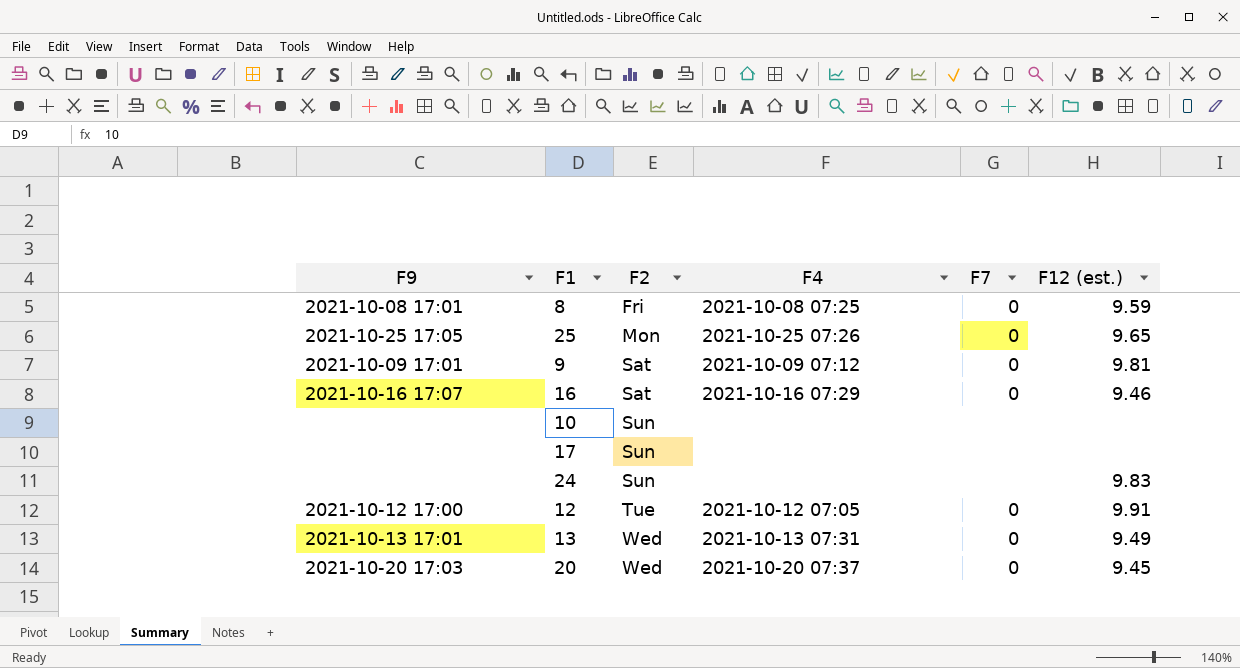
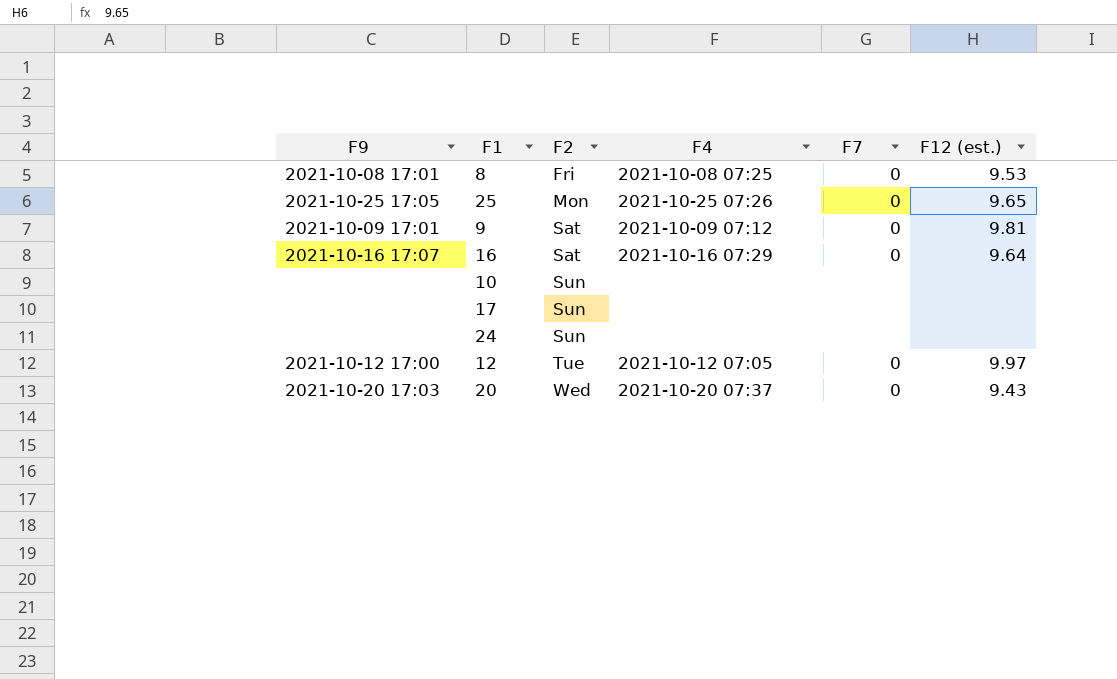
row 13: 2021-10-13 17:01 | Wed | 2021-10-13 07:31 | 0 | 9.49 -> none
8 | F12 (est.): 9.59 -> 9.53
16 | F12 (est.): 9.46 -> 9.64
24 | F12 (est.): 9.83 -> none
12 | F12 (est.): 9.91 -> 9.97
20 | F12 (est.): 9.45 -> 9.43

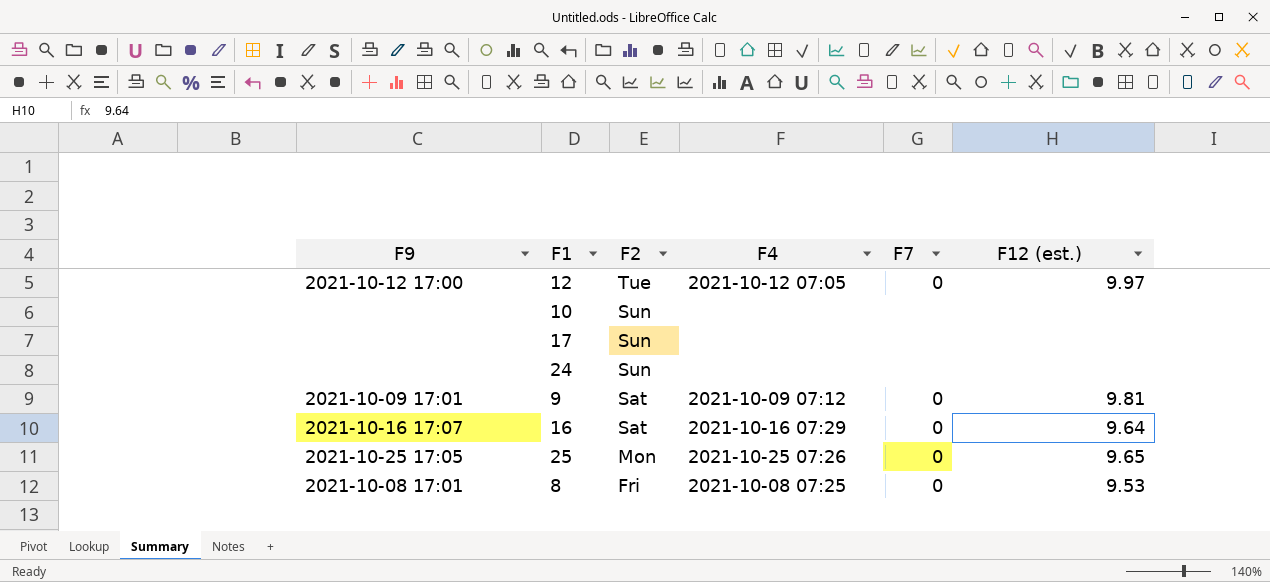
row order: F2 ascending -> F2 descending
row 20: 2021-10-20 17:03 | Wed | 2021-10-20 07:37 | 0 | 9.43 -> none

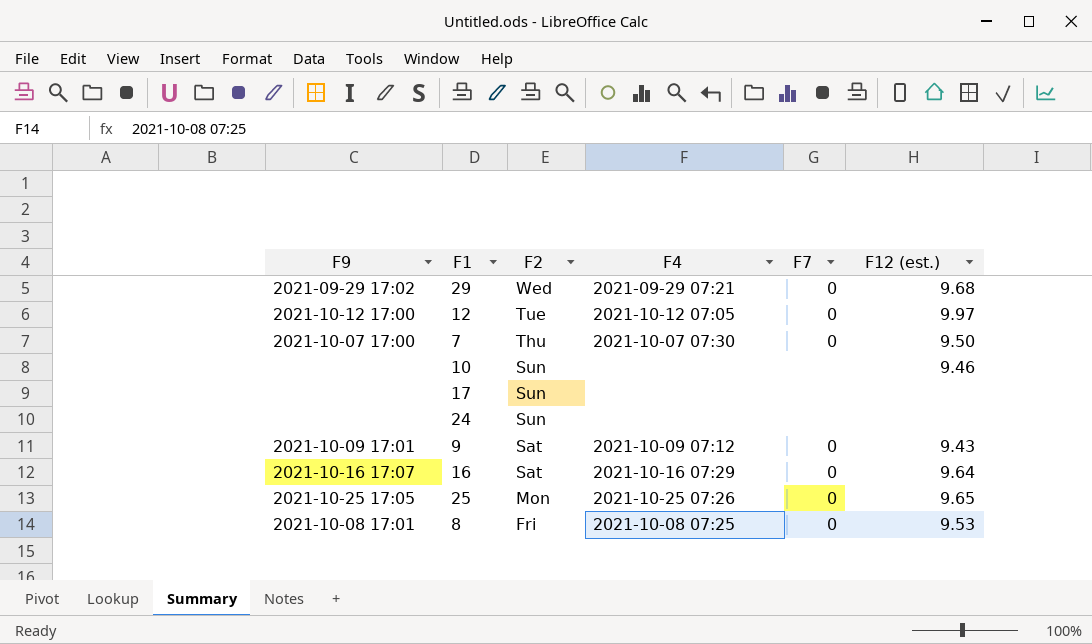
row 29: none -> 2021-09-29 17:02 | Wed | 2021-09-29 07:21 | 0 | 9.68
row 7: none -> 2021-10-07 17:00 | Thu | 2021-10-07 07:30 | 0 | 9.50
10 | F12 (est.): none -> 9.46
9 | F12 (est.): 9.81 -> 9.43

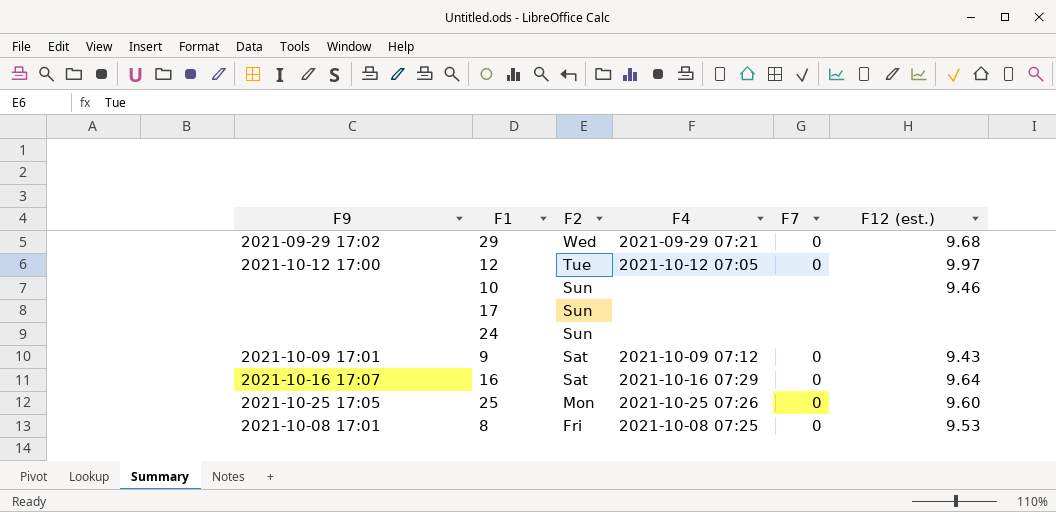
row 7: 2021-10-07 17:00 | Thu | 2021-10-07 07:30 | 0 | 9.50 -> none
25 | F12 (est.): 9.65 -> 9.60

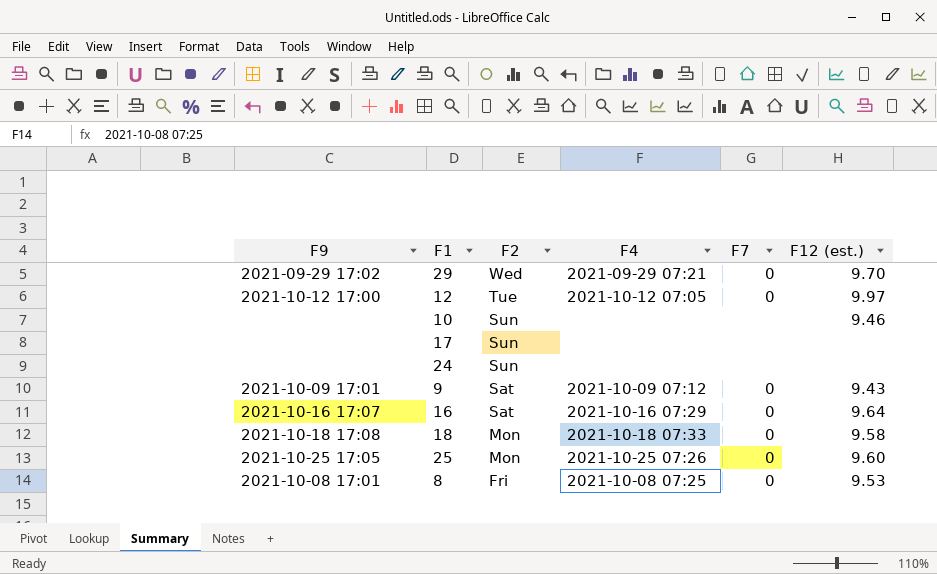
29 | F12 (est.): 9.68 -> 9.70
row 18: none -> 2021-10-18 17:08 | Mon | 2021-10-18 07:33 | 0 | 9.58

